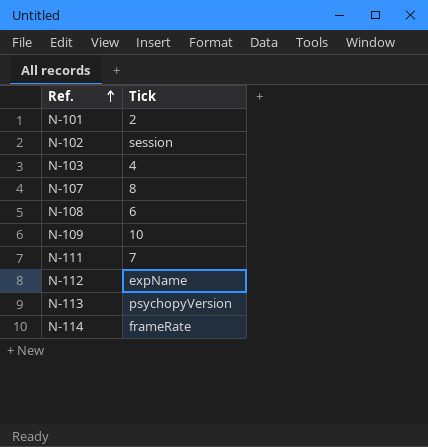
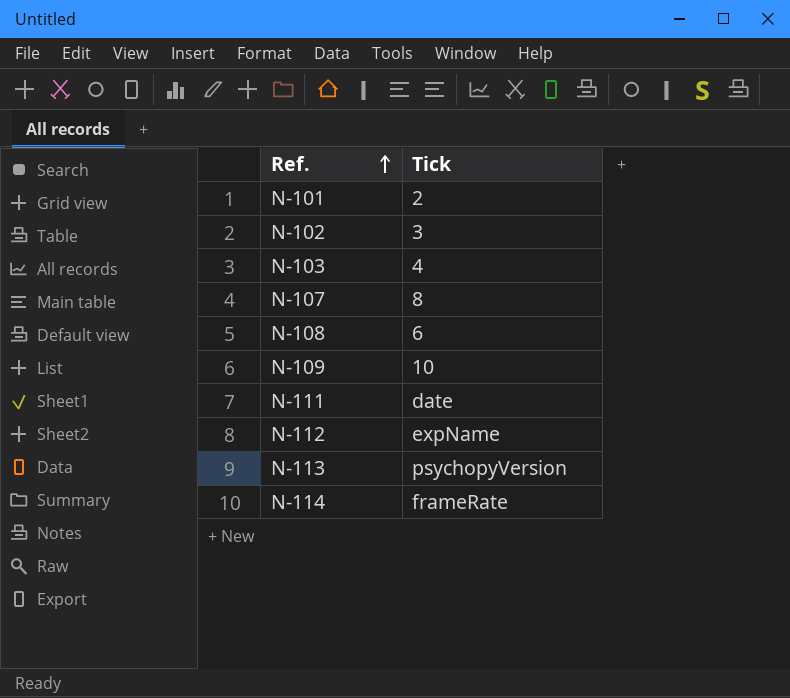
N-102 | Tick: session -> 3
N-111 | Tick: 7 -> date

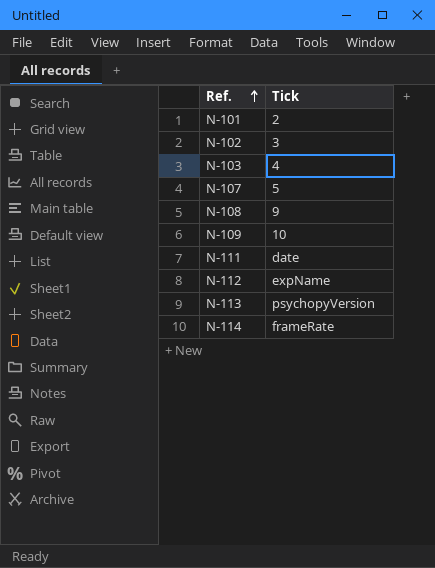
N-107 | Tick: 8 -> 5
N-108 | Tick: 6 -> 9

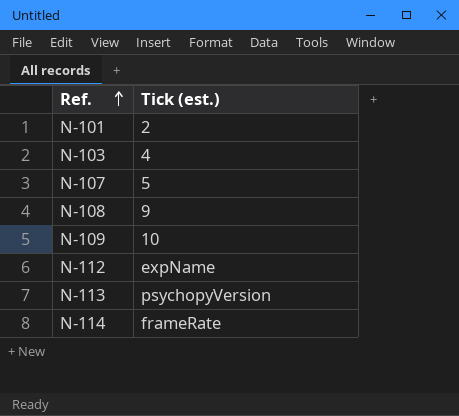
column name: Tick -> Tick (est.)
row N-102: 3 -> none
row N-111: date -> none

